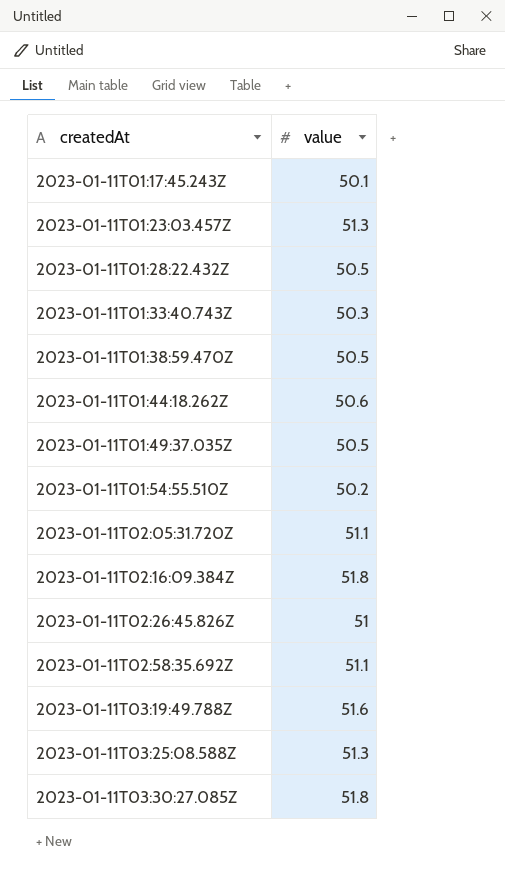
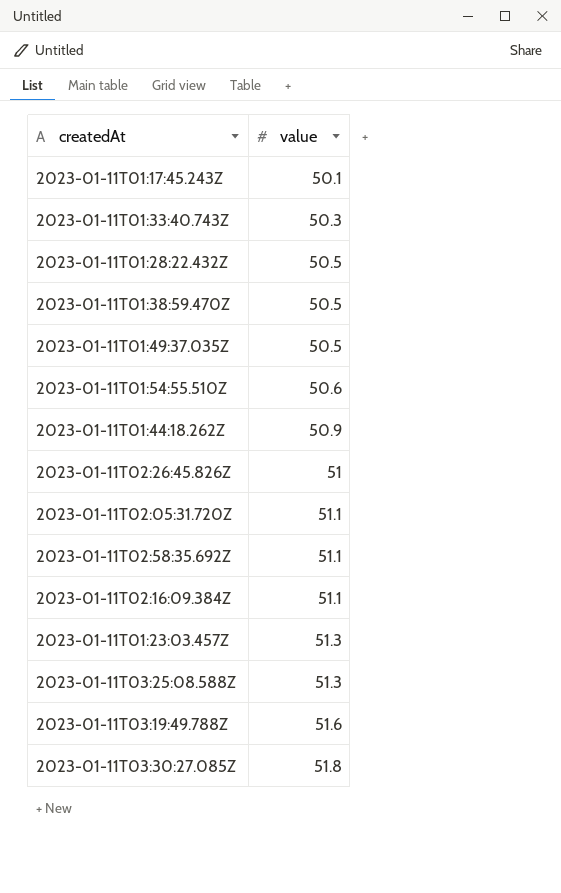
row order: createdAt ascending -> value ascending
2023-01-11T01:54:55.510Z | value: 50.2 -> 50.6
2023-01-11T01:44:18.262Z | value: 50.6 -> 50.9
2023-01-11T02:16:09.384Z | value: 51.8 -> 51.1

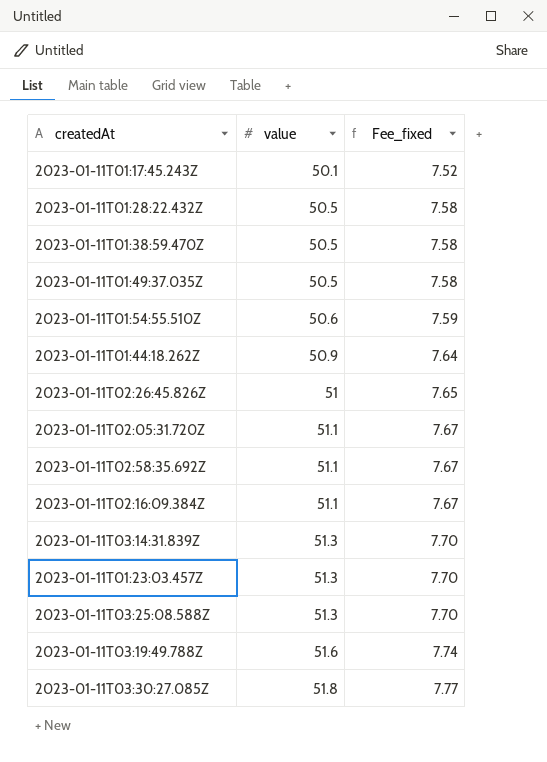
column Fee_fixed | formula: none -> [value] * 0.15
row 2023-01-11T01:33:40.743Z: 50.3 -> none
row 2023-01-11T03:14:31.839Z: none -> 51.3 | 7.70

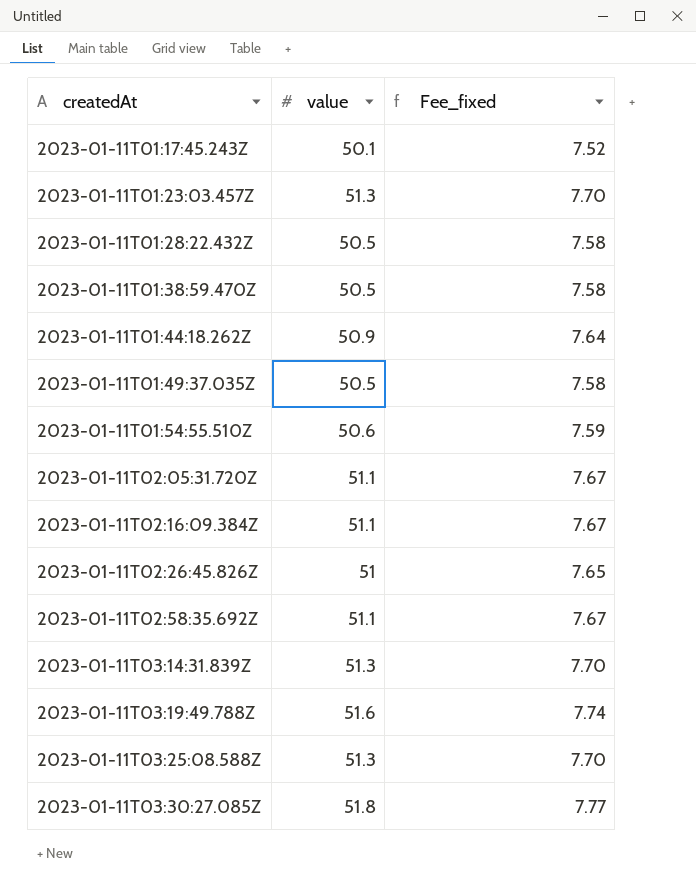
row order: value ascending -> createdAt ascending

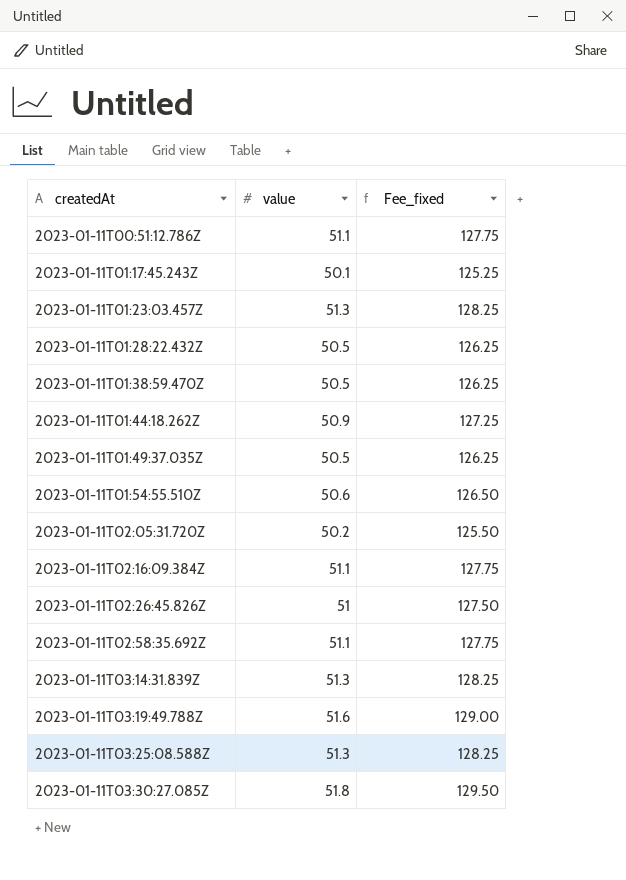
column Fee_fixed | formula: [value] * 0.15 -> [value] * 2.5
row 2023-01-11T00:51:12.786Z: none -> 51.1 | 127.75
2023-01-11T02:05:31.720Z | value: 51.1 -> 50.2

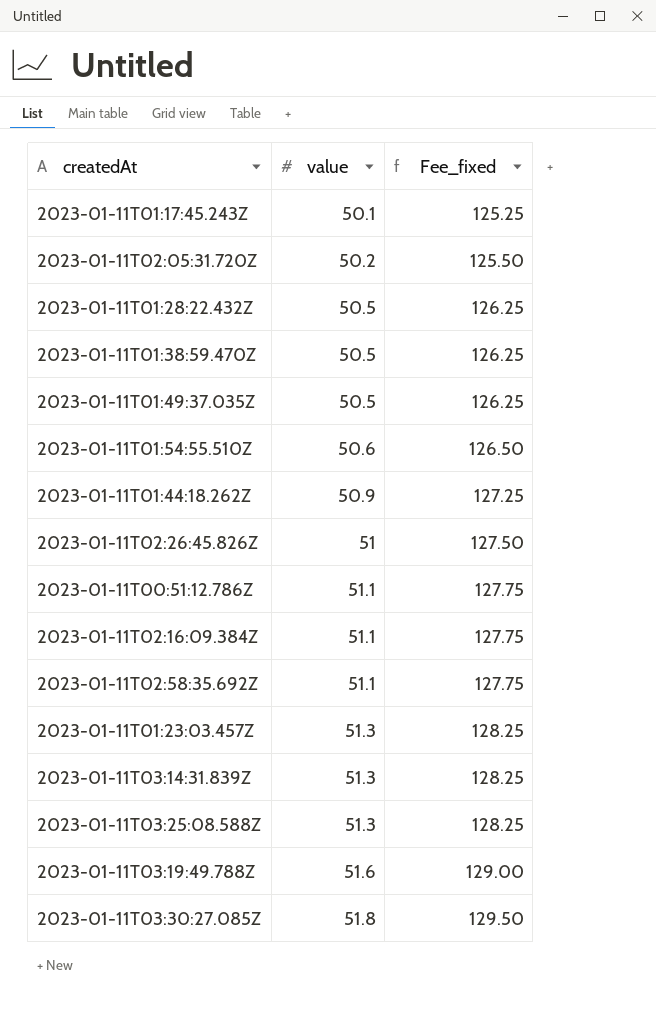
row order: createdAt ascending -> value ascending

